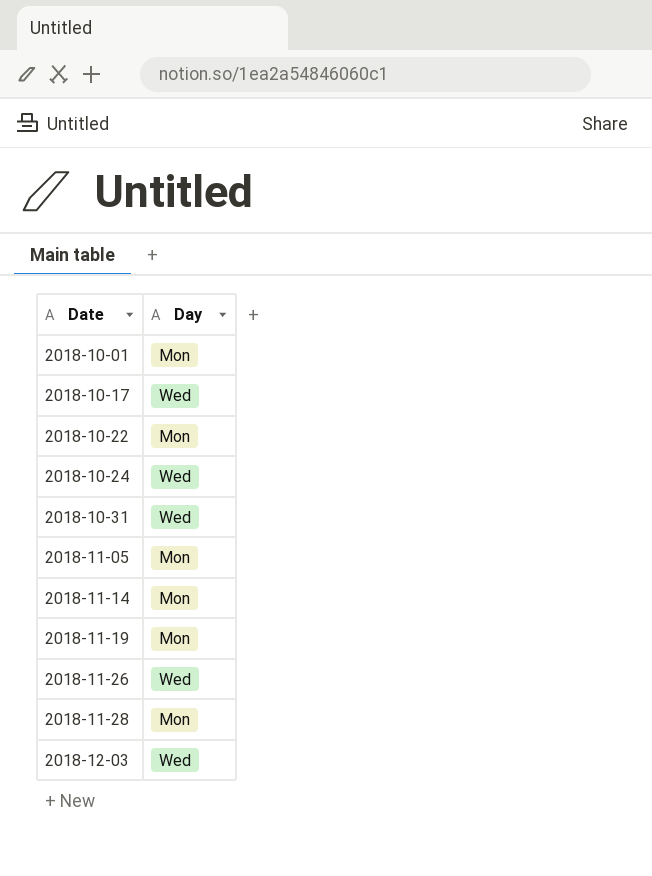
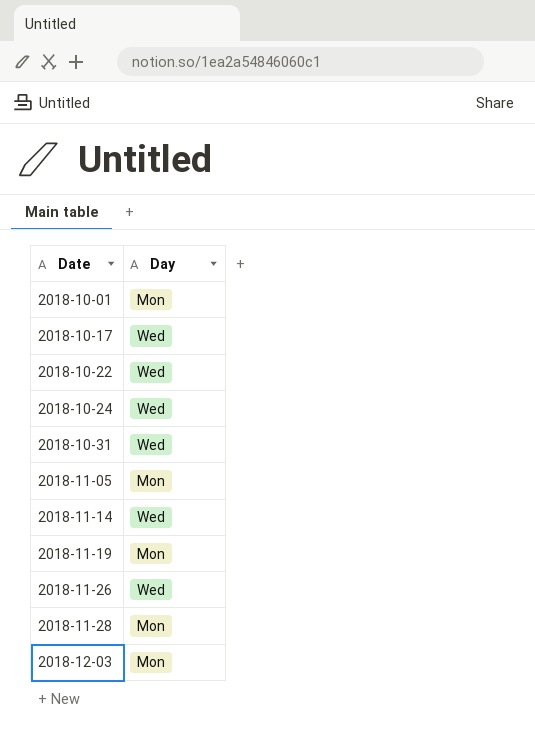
2018-10-22 | Day: Mon -> Wed
2018-11-14 | Day: Mon -> Wed
2018-12-03 | Day: Wed -> Mon

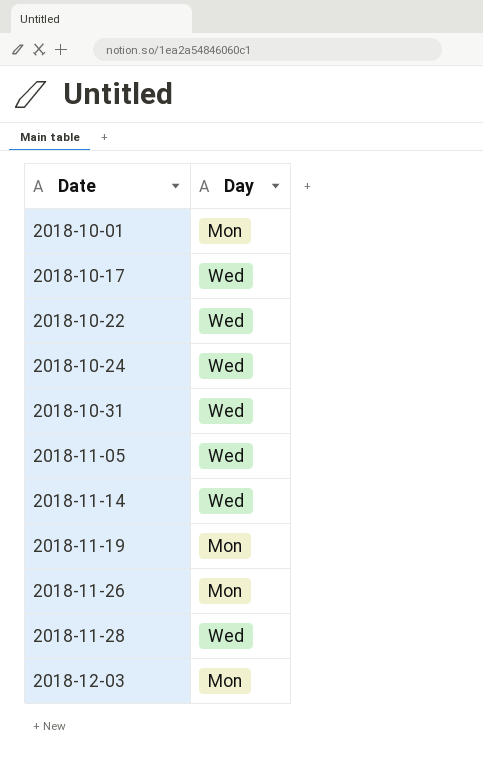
2018-11-05 | Day: Mon -> Wed
2018-11-26 | Day: Wed -> Mon
2018-11-28 | Day: Mon -> Wed

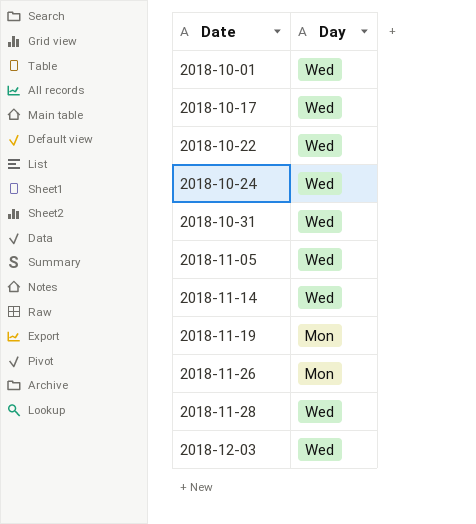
2018-10-01 | Day: Mon -> Wed
2018-12-03 | Day: Mon -> Wed

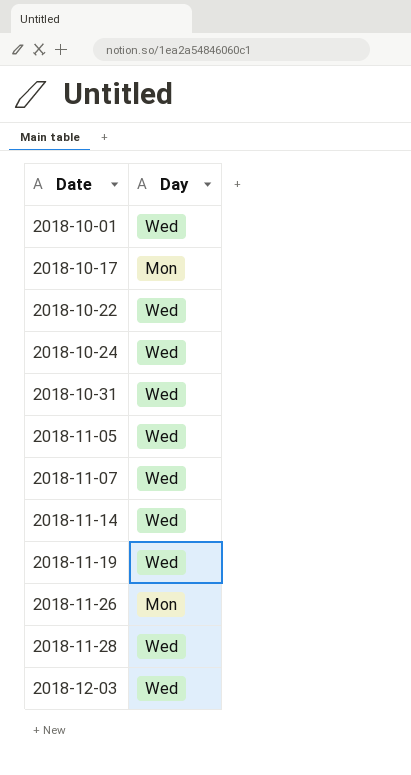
2018-10-17 | Day: Wed -> Mon
row 2018-11-07: none -> Wed
2018-11-19 | Day: Mon -> Wed

